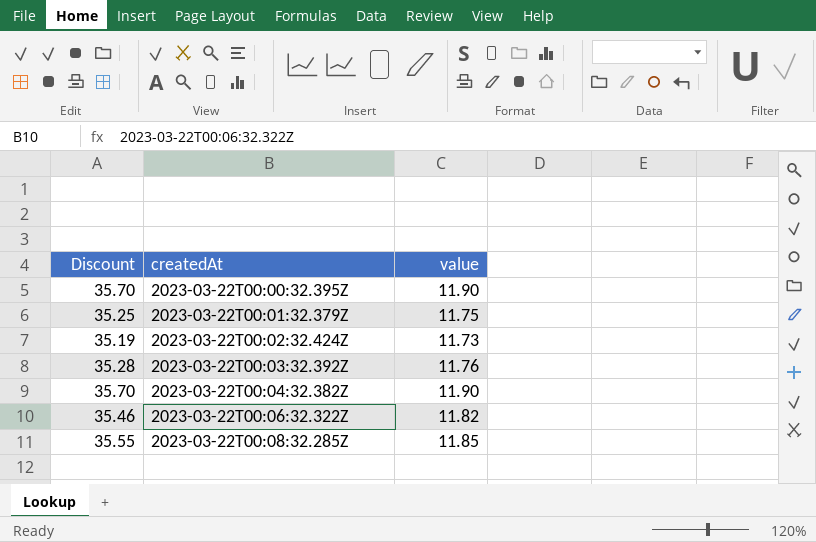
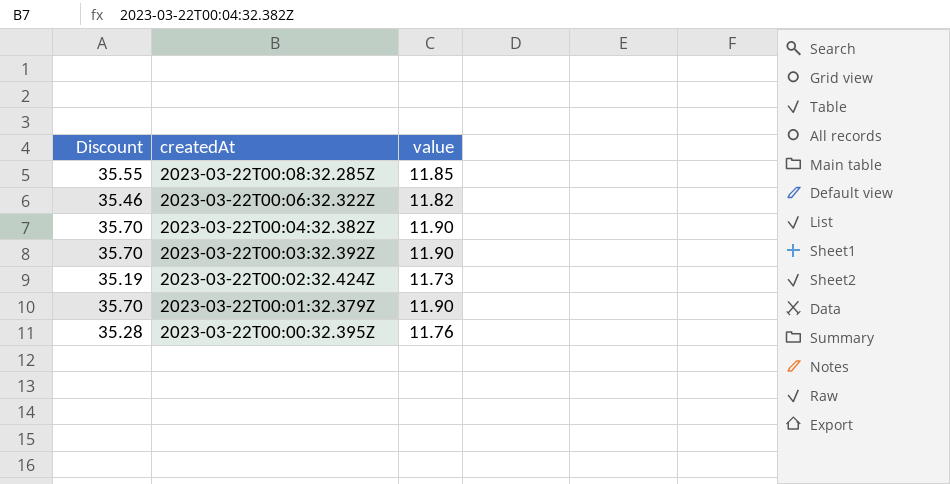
row order: createdAt ascending -> createdAt descending
2023-03-22T00:03:32.392Z | Discount: 35.28 -> 35.70
2023-03-22T00:03:32.392Z | value: 11.76 -> 11.90
2023-03-22T00:01:32.379Z | Discount: 35.25 -> 35.70
2023-03-22T00:01:32.379Z | value: 11.75 -> 11.90
2023-03-22T00:00:32.395Z | Discount: 35.70 -> 35.28
2023-03-22T00:00:32.395Z | value: 11.90 -> 11.76

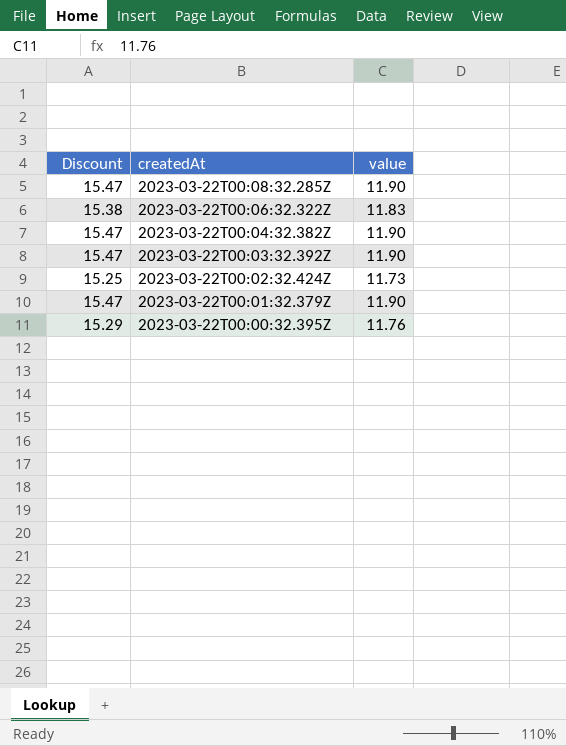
column Discount | formula: [value] * 3 -> [value] * 1.3
2023-03-22T00:08:32.285Z | value: 11.85 -> 11.90
2023-03-22T00:06:32.322Z | value: 11.82 -> 11.83

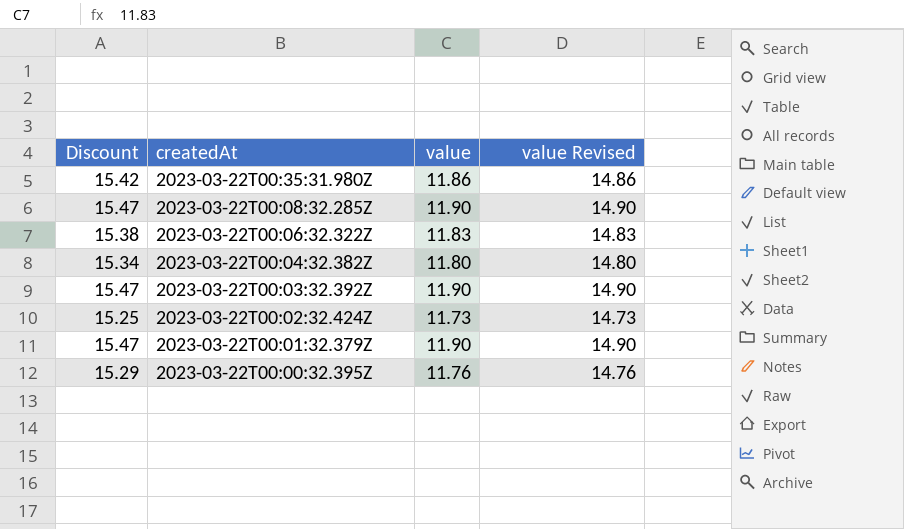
column value Revised | formula: none -> [value] + 3
row 2023-03-22T00:35:31.980Z: none -> 15.42 | 11.86 | 14.86
2023-03-22T00:04:32.382Z | Discount: 15.47 -> 15.34
2023-03-22T00:04:32.382Z | value: 11.90 -> 11.80

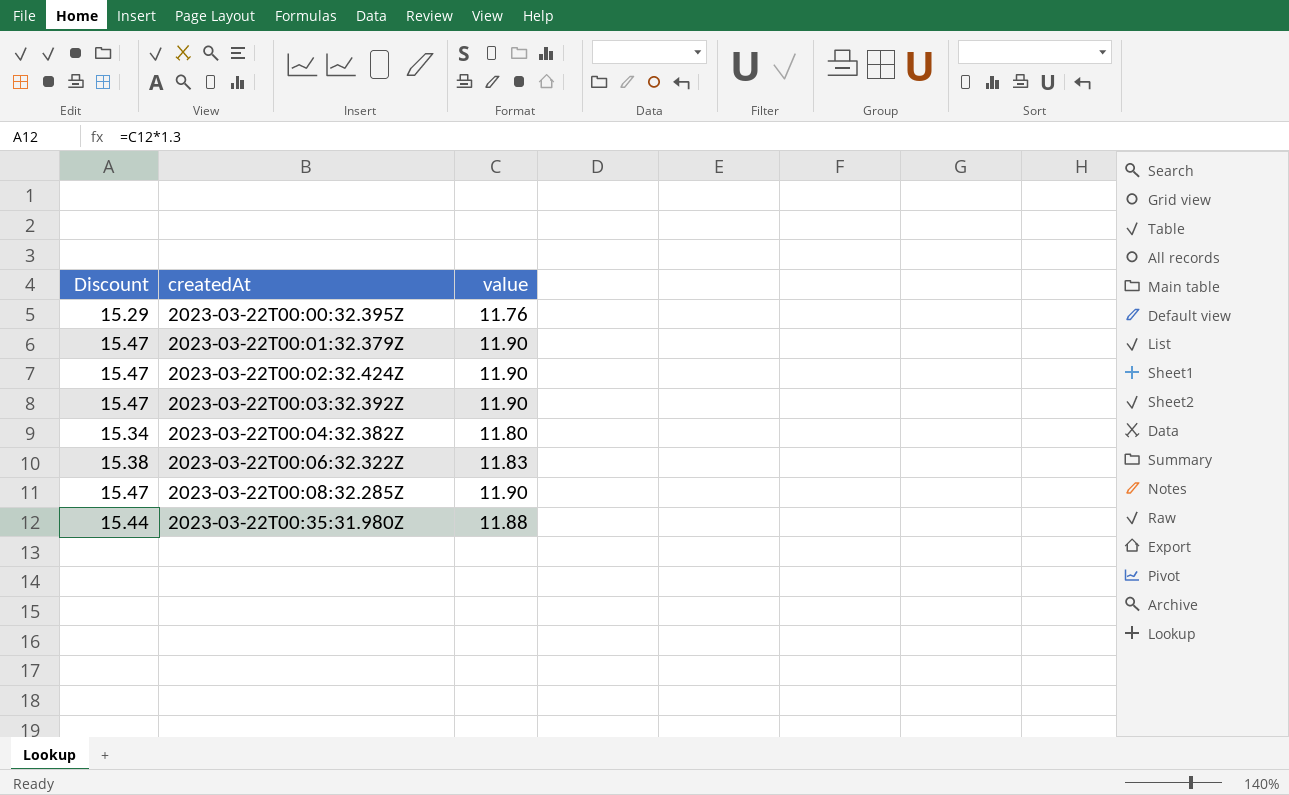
row order: createdAt descending -> createdAt ascending
column value Revised | formula: [value] + 3 -> none
2023-03-22T00:02:32.424Z | Discount: 15.25 -> 15.47
2023-03-22T00:02:32.424Z | value: 11.73 -> 11.90
2023-03-22T00:35:31.980Z | Discount: 15.42 -> 15.44
2023-03-22T00:35:31.980Z | value: 11.86 -> 11.88

